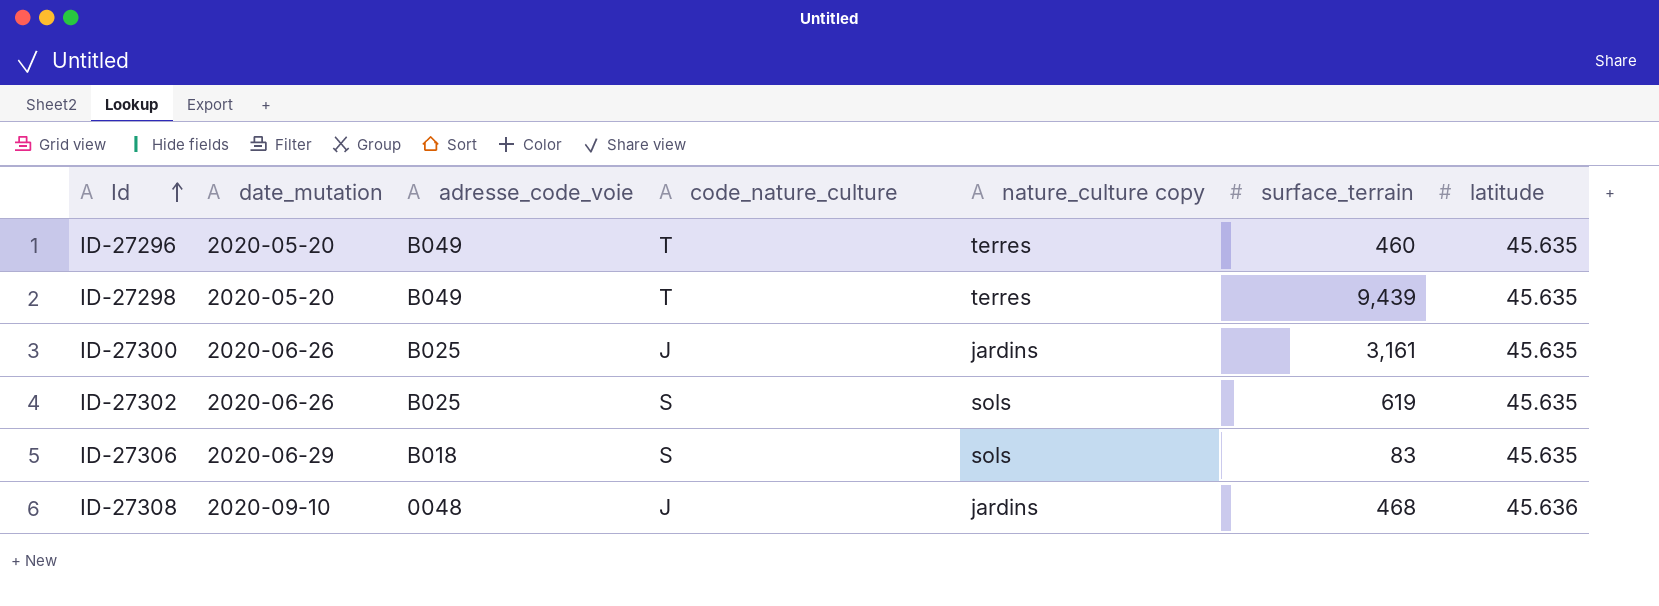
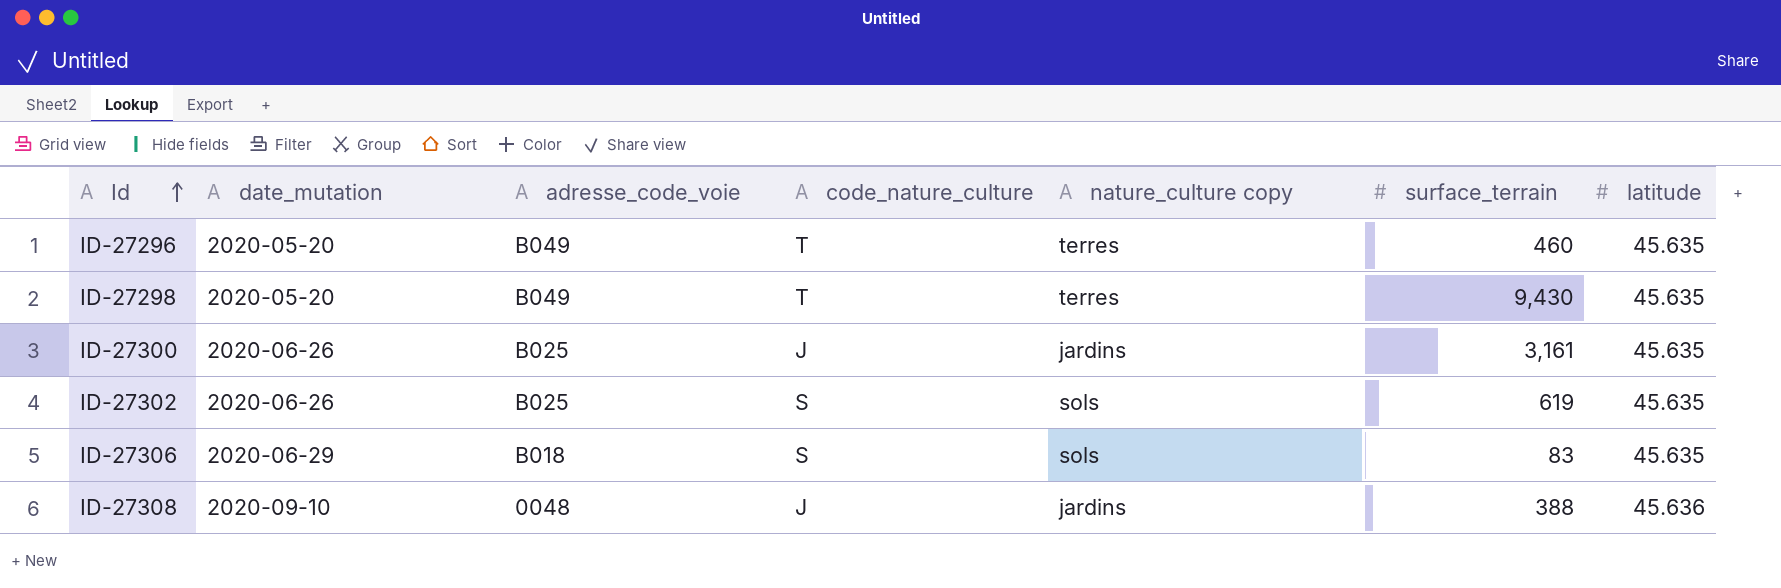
ID-27298 | surface_terrain: 9,439 -> 9,430
ID-27308 | surface_terrain: 468 -> 388

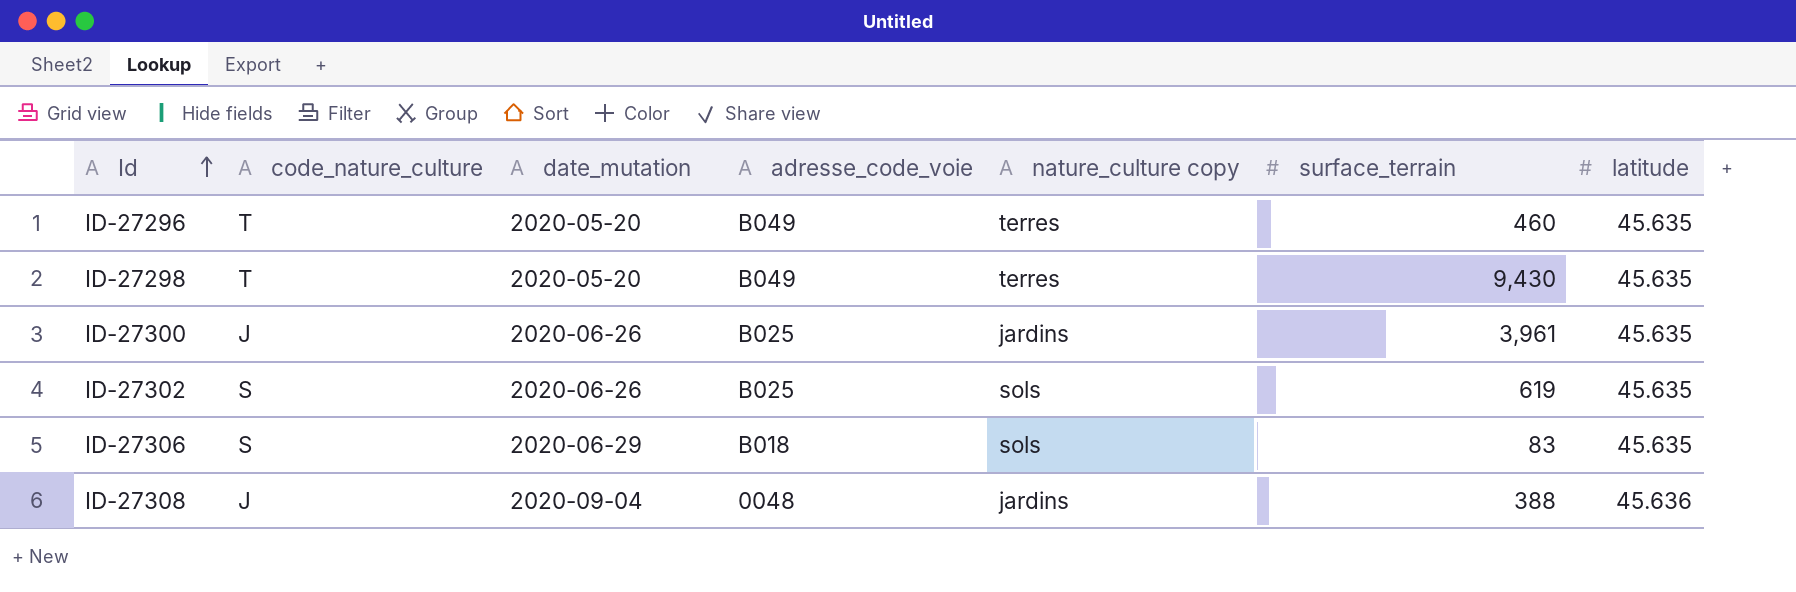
column code_nature_culture | position: 4 -> 2
ID-27300 | surface_terrain: 3,161 -> 3,961
ID-27308 | date_mutation: 2020-09-10 -> 2020-09-04

